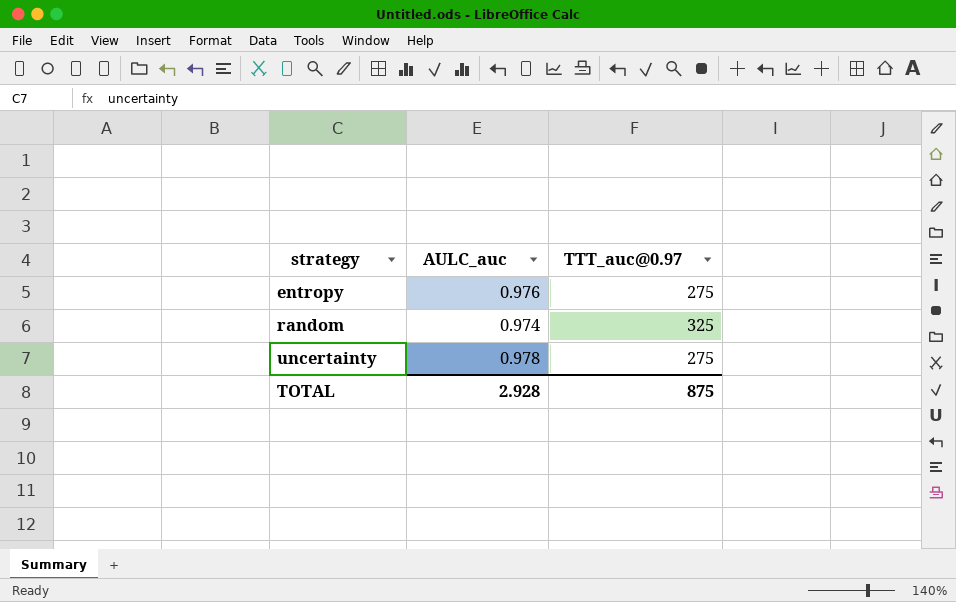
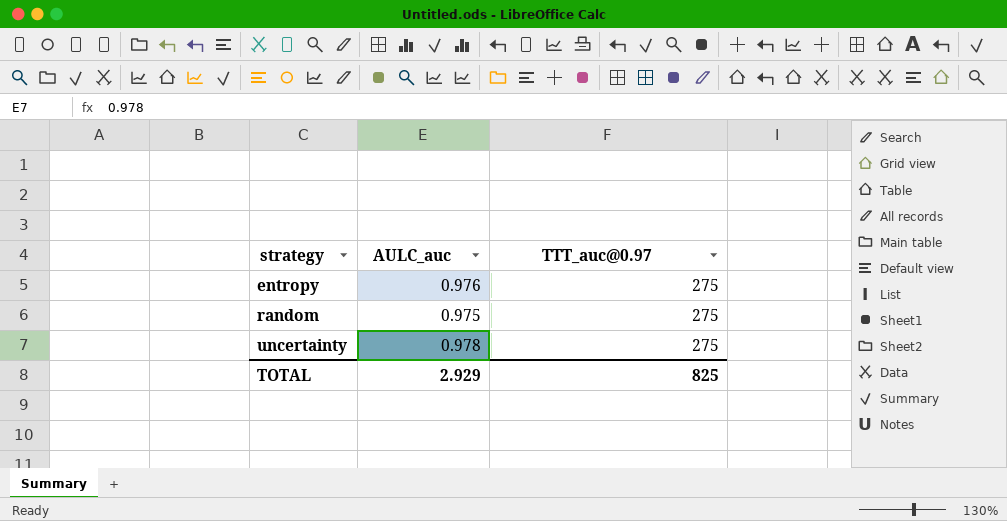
random | AULC_auc: 0.974 -> 0.975
random | TTT_auc@0.97: 325 -> 275
TOTAL | AULC_auc: 2.928 -> 2.929
TOTAL | TTT_auc@0.97: 875 -> 825

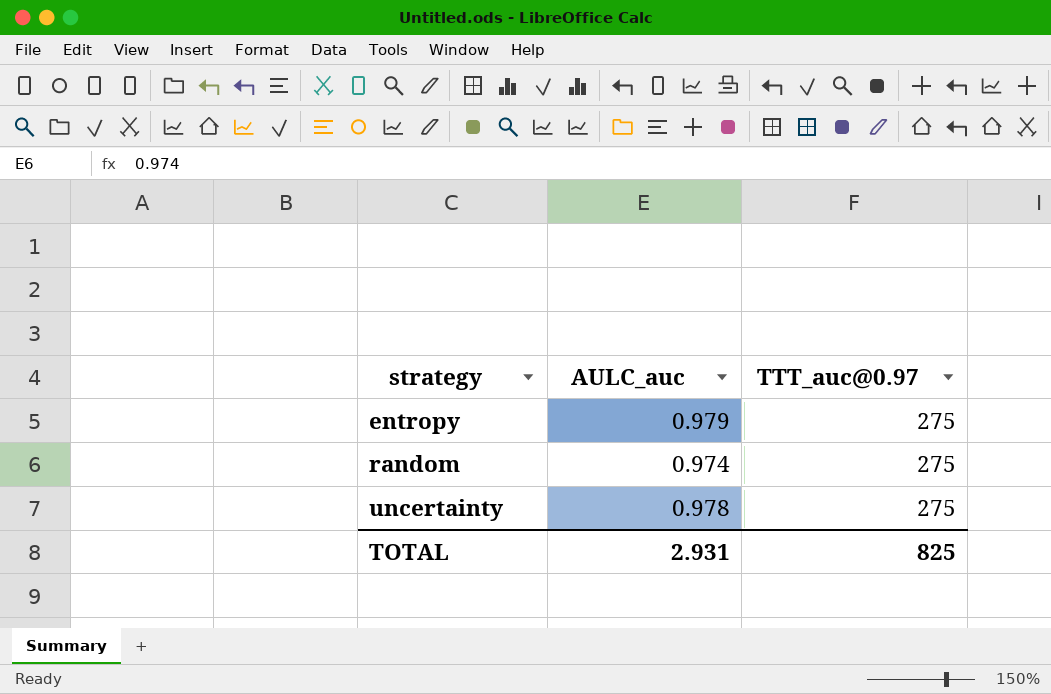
entropy | AULC_auc: 0.976 -> 0.979
random | AULC_auc: 0.975 -> 0.974
TOTAL | AULC_auc: 2.929 -> 2.931

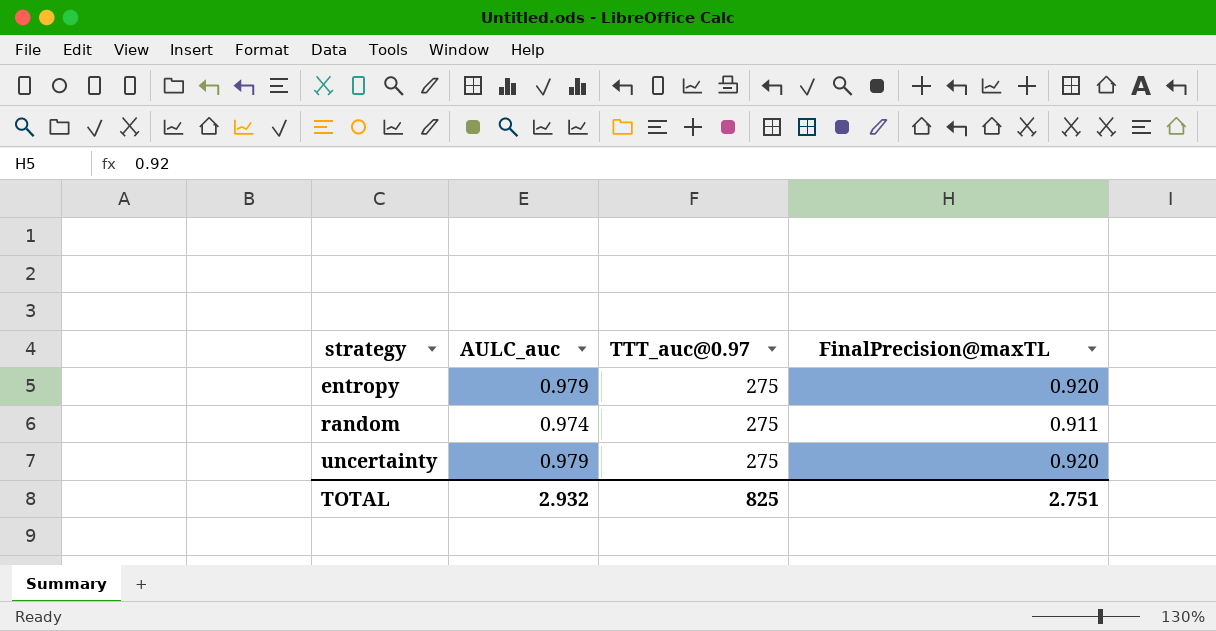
column FinalPrecision@maxTL | position: none -> 4
uncertainty | AULC_auc: 0.978 -> 0.979
TOTAL | AULC_auc: 2.931 -> 2.932

